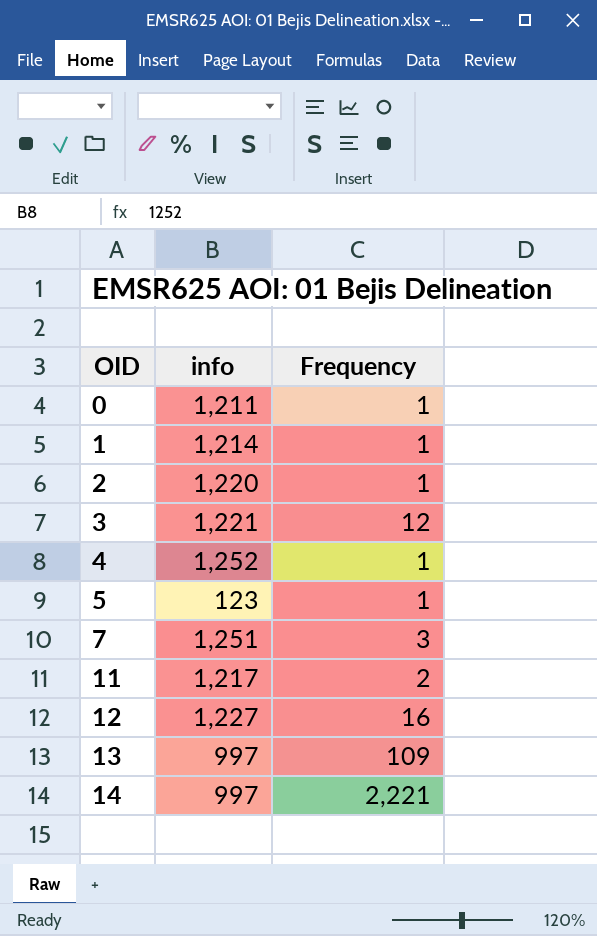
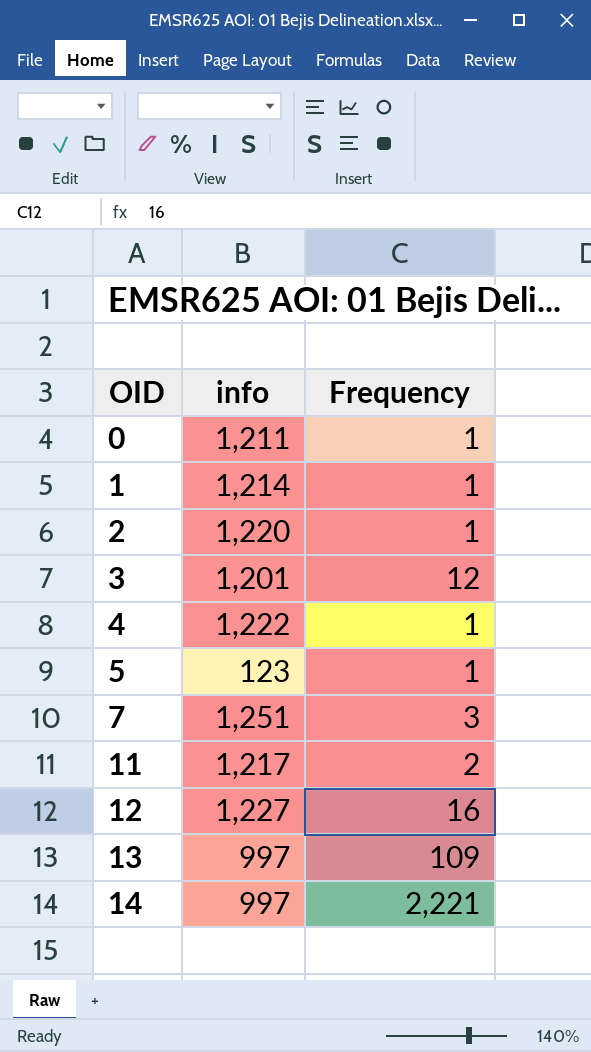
3 | info: 1,221 -> 1,201
4 | info: 1,252 -> 1,222

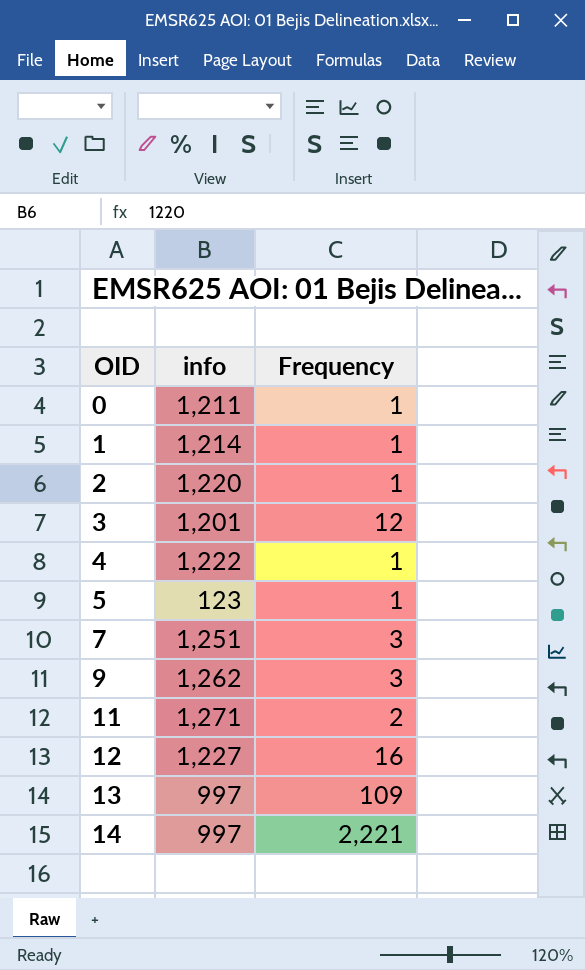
row 9: none -> 1,262 | 3
11 | info: 1,217 -> 1,271

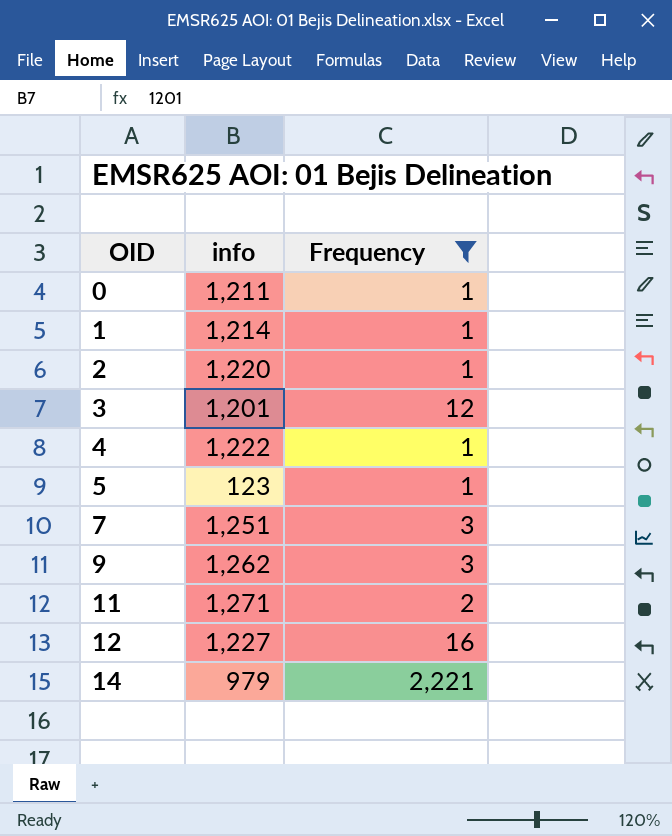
filter: none -> Frequency != 109
14 | info: 997 -> 979

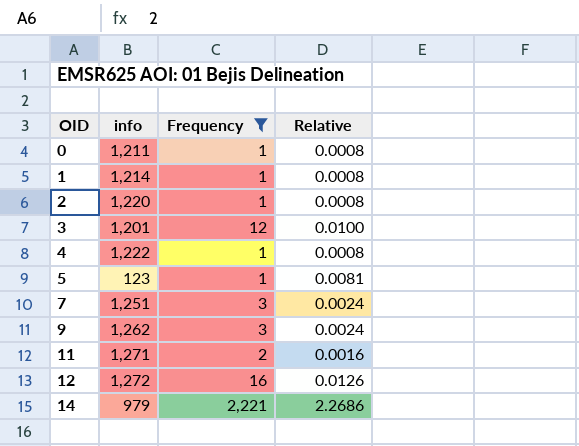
column Relative | formula: none -> [Frequency] / [info]
12 | info: 1,227 -> 1,272

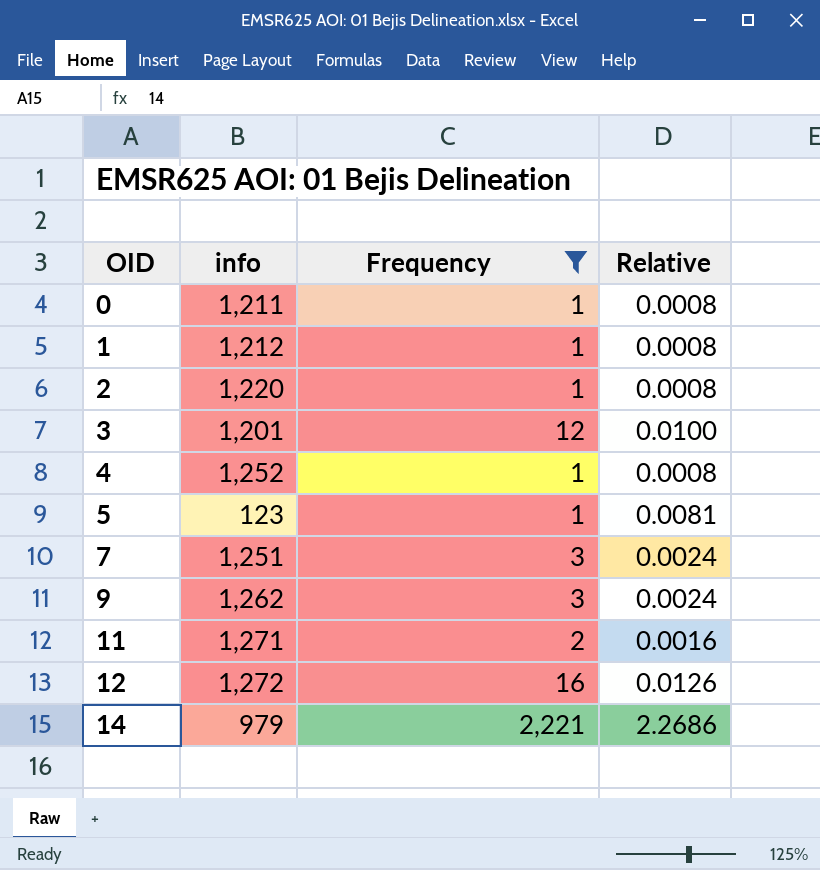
1 | info: 1,214 -> 1,212
4 | info: 1,222 -> 1,252

